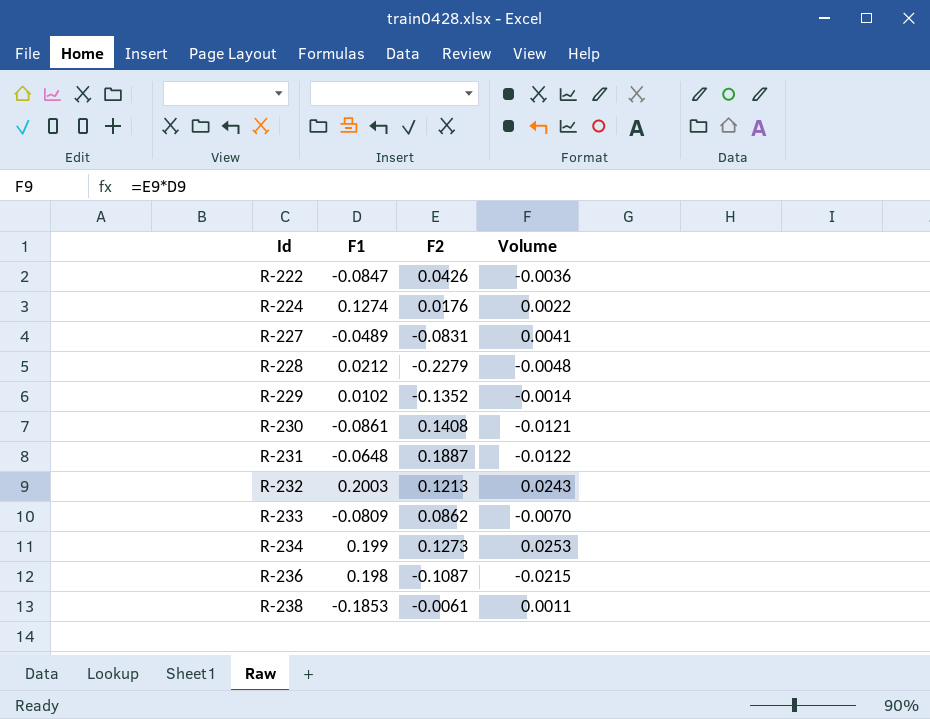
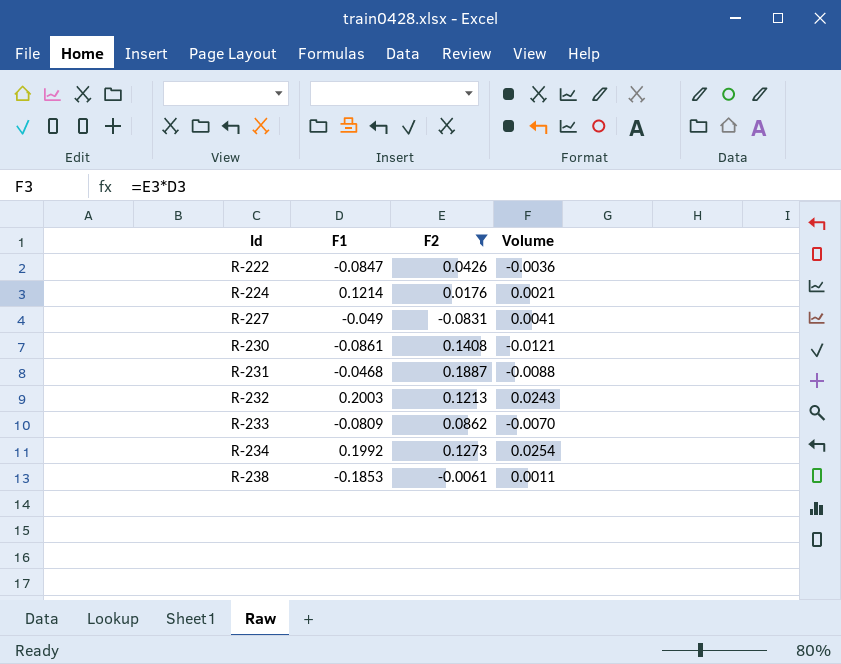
filter: none -> F2 >= -0.0831
R-224 | F1: 0.1274 -> 0.1214
R-224 | Volume: 0.0022 -> 0.0021
R-227 | F1: -0.0489 -> -0.049
R-231 | F1: -0.0648 -> -0.0468
R-231 | Volume: -0.0122 -> -0.0088
R-234 | F1: 0.199 -> 0.1992
R-234 | Volume: 0.0253 -> 0.0254

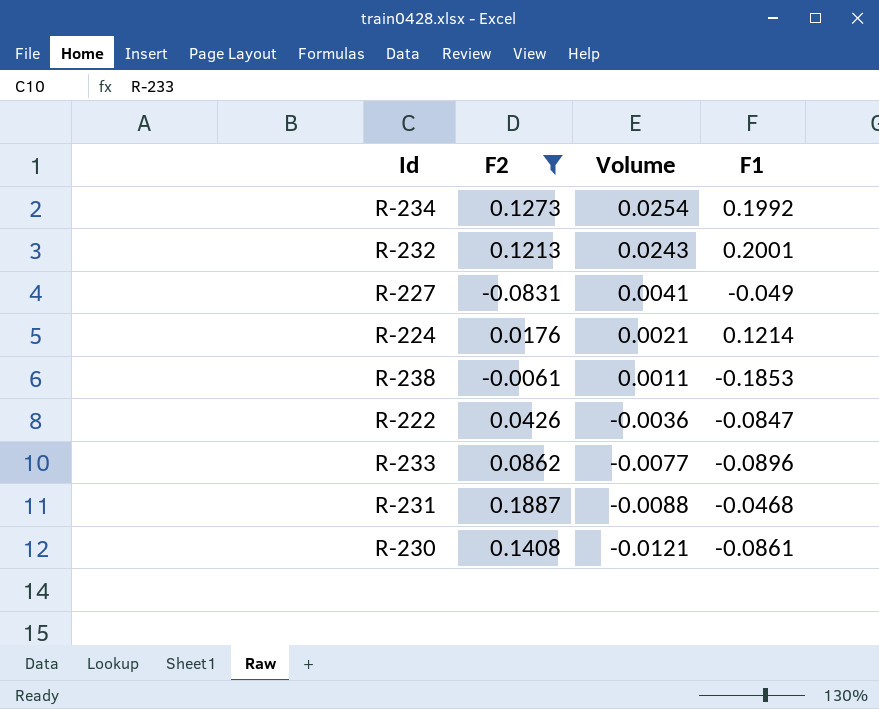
row order: Id ascending -> Volume descending
column F1 | position: 2 -> 4
R-232 | F1: 0.2003 -> 0.2001
R-233 | Volume: -0.0070 -> -0.0077
R-233 | F1: -0.0809 -> -0.0896

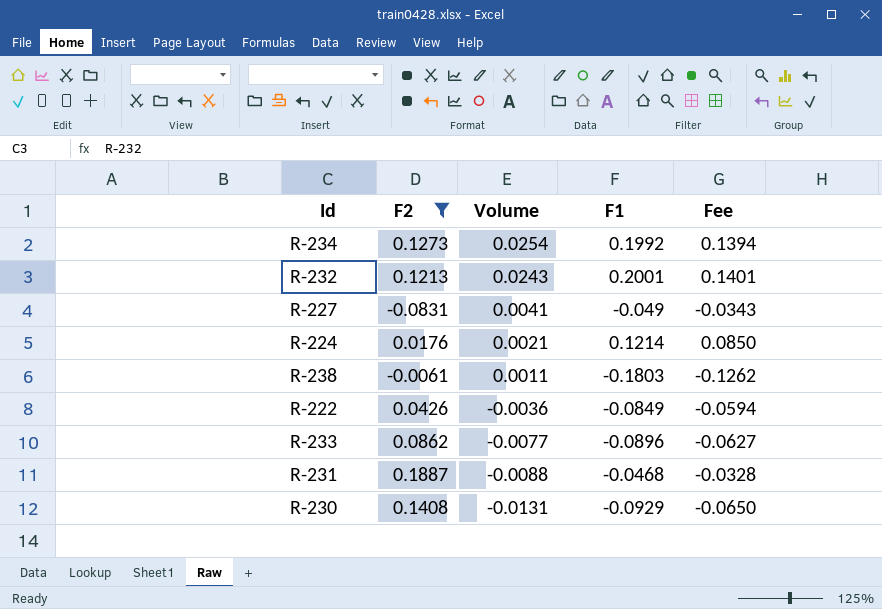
column Fee | formula: none -> [F1] * 0.7
R-238 | F1: -0.1853 -> -0.1803
R-222 | F1: -0.0847 -> -0.0849
R-230 | Volume: -0.0121 -> -0.0131
R-230 | F1: -0.0861 -> -0.0929

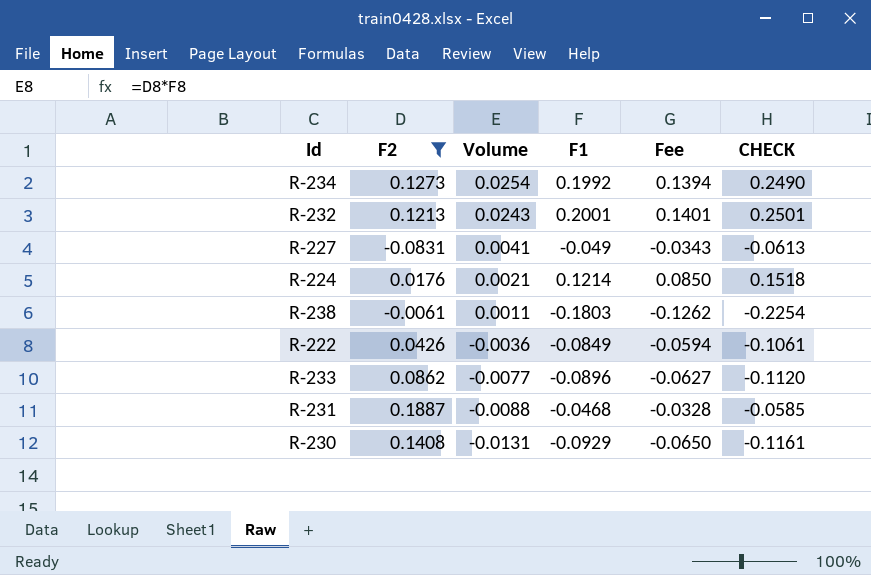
column CHECK | formula: none -> [F1] * 1.25

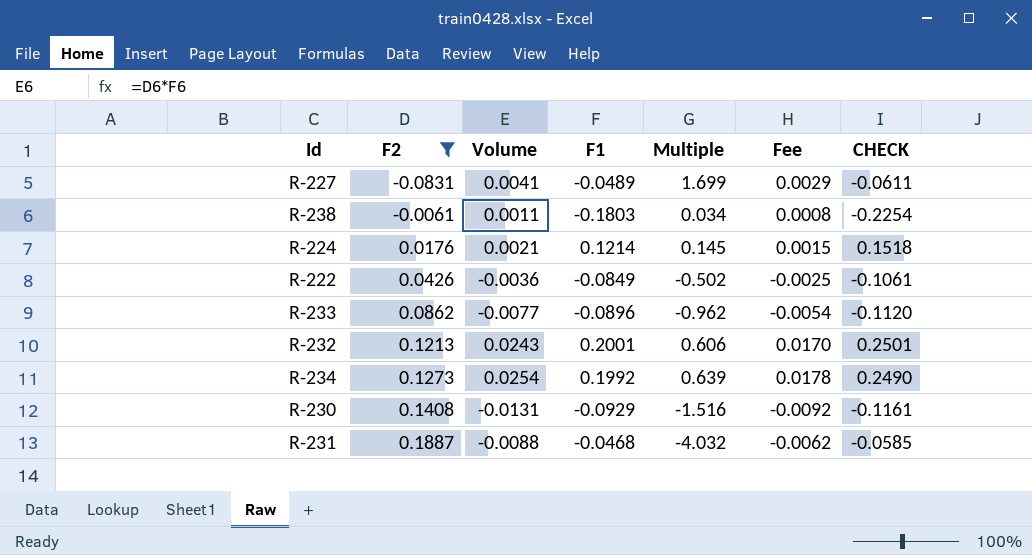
row order: Volume descending -> F2 ascending
column Multiple | formula: none -> [F2] / [F1]
column Fee | formula: [F1] * 0.7 -> [Volume] * 0.7
R-227 | F1: -0.049 -> -0.0489
R-227 | CHECK: -0.0613 -> -0.0611

